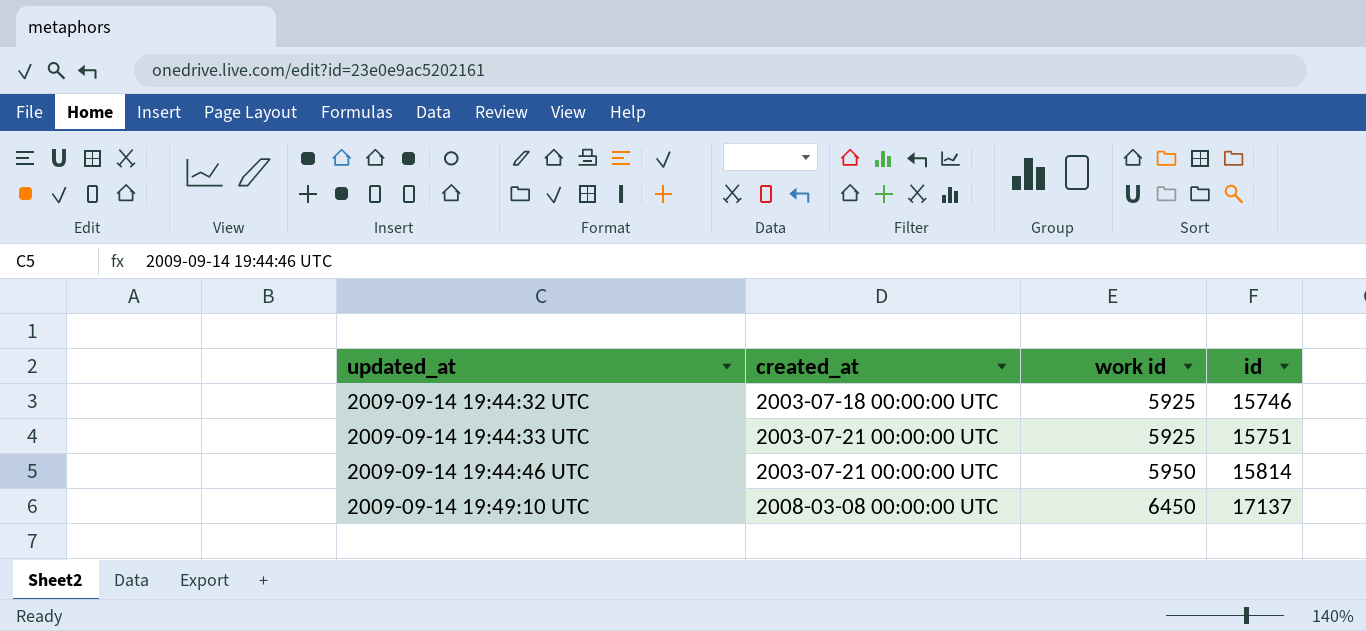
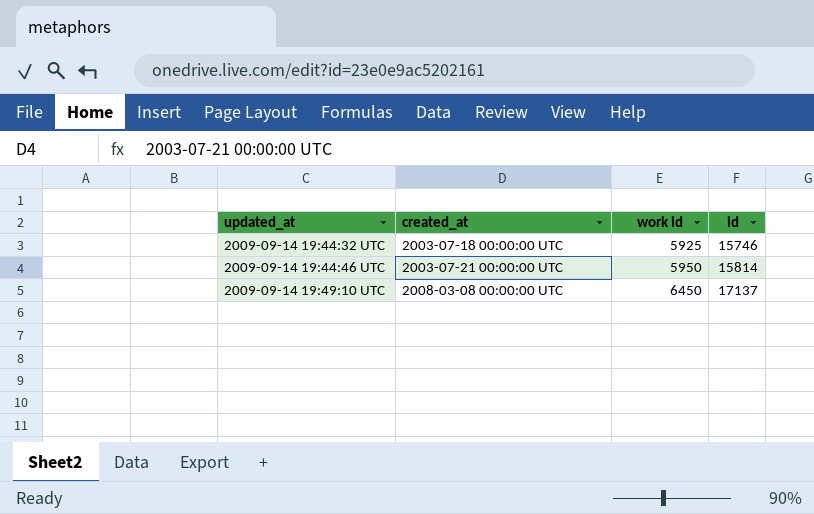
row 2009-09-14 19:44:33 UTC: 2003-07-21 00:00:00 UTC | 5925 | 15751 -> none

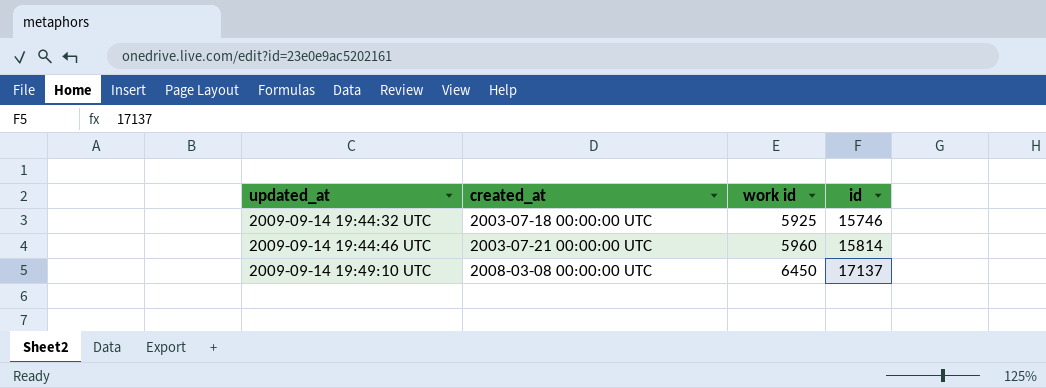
2009-09-14 19:44:46 UTC | work id: 5950 -> 5960

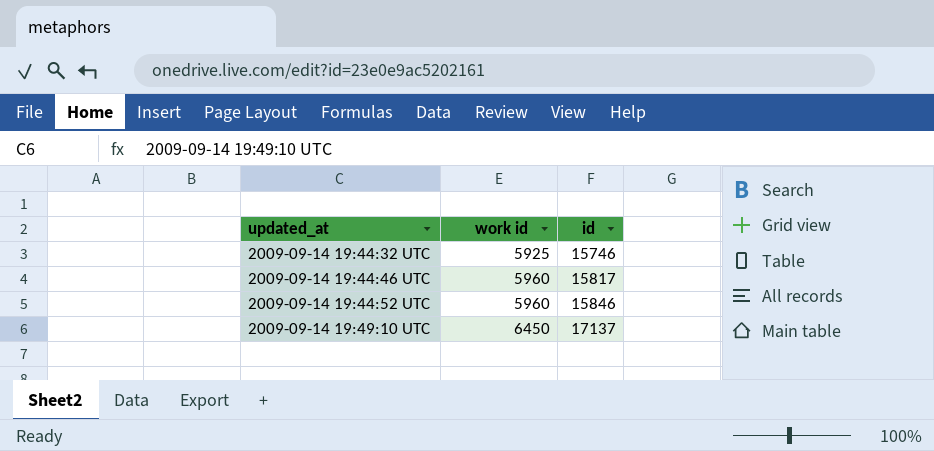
column created_at | position: 2 -> none
2009-09-14 19:44:46 UTC | id: 15814 -> 15817
row 2009-09-14 19:44:52 UTC: none -> 5960 | 15846

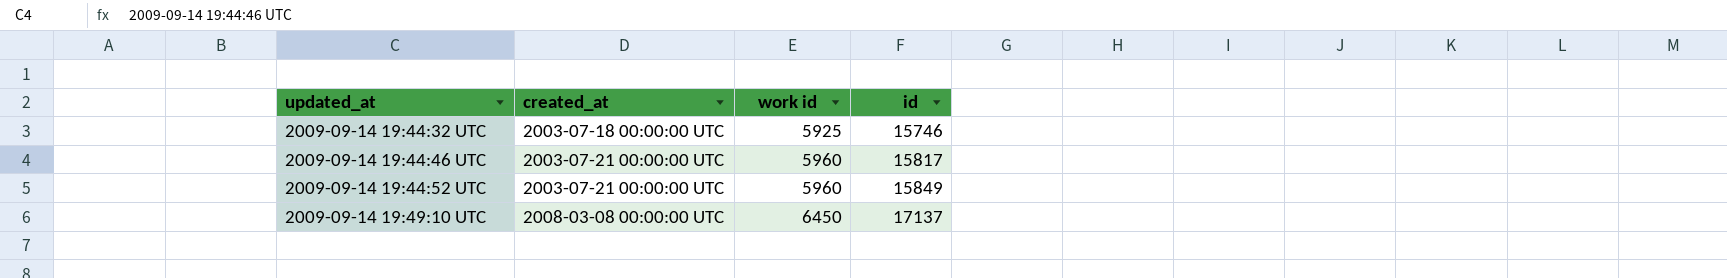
column created_at | position: none -> 2
2009-09-14 19:44:52 UTC | id: 15846 -> 15849

